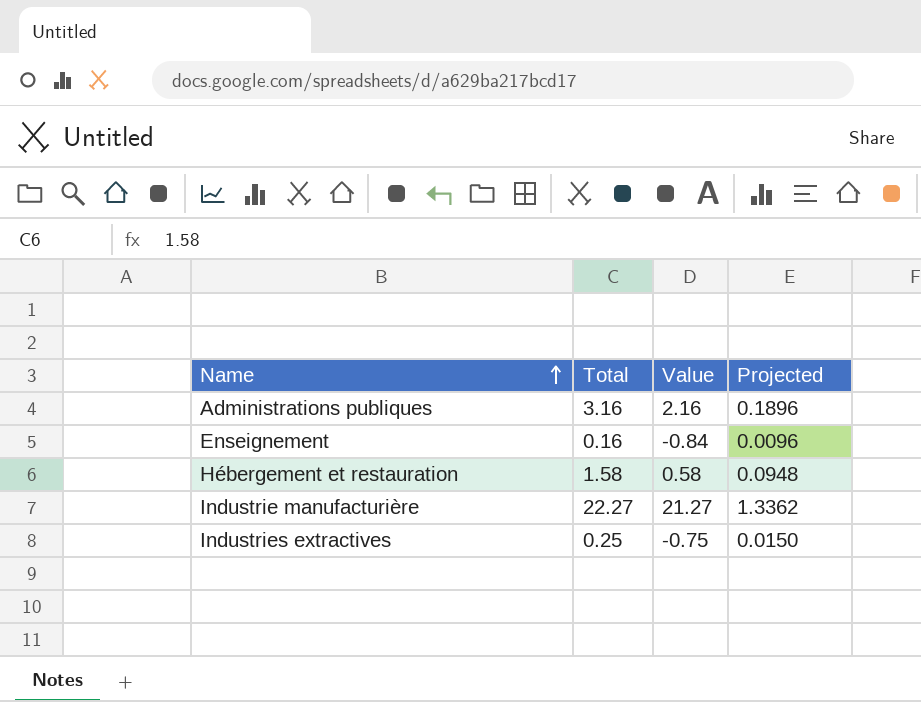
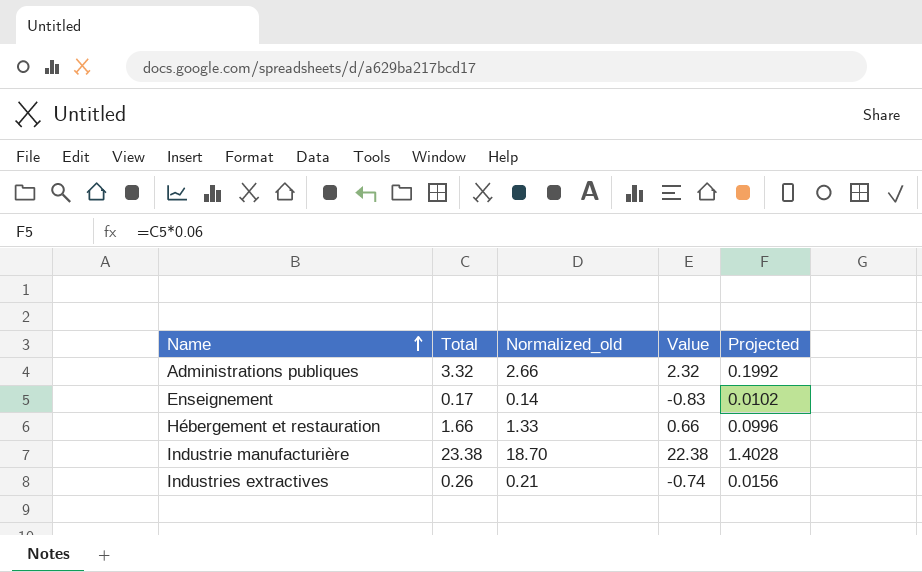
column Normalized_old | formula: none -> [Total] * 0.8
Administrations publiques | Total: 3.16 -> 3.32
Administrations publiques | Value: 2.16 -> 2.32
Administrations publiques | Projected: 0.1896 -> 0.1992
Enseignement | Total: 0.16 -> 0.17
Enseignement | Value: -0.84 -> -0.83
Enseignement | Projected: 0.0096 -> 0.0102
Hébergement et restauration | Total: 1.58 -> 1.66
Hébergement et restauration | Value: 0.58 -> 0.66
Hébergement et restauration | Projected: 0.0948 -> 0.0996
Industrie manufacturière | Total: 22.27 -> 23.38
Industrie manufacturière | Value: 21.27 -> 22.38
Industrie manufacturière | Projected: 1.3362 -> 1.4028
Industries extractives | Total: 0.25 -> 0.26
Industries extractives | Value: -0.75 -> -0.74
Industries extractives | Projected: 0.0150 -> 0.0156

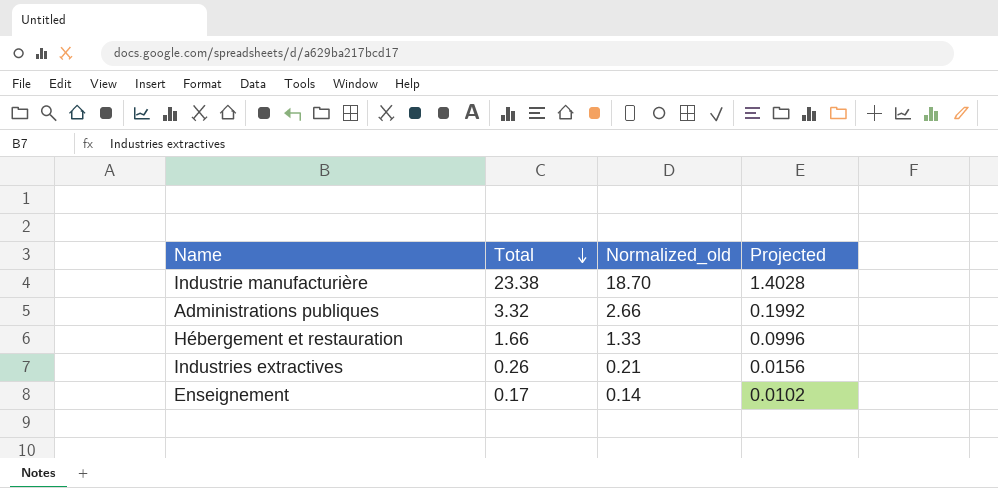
row order: Name ascending -> Total descending
column Value | formula: [Total] - 1 -> none

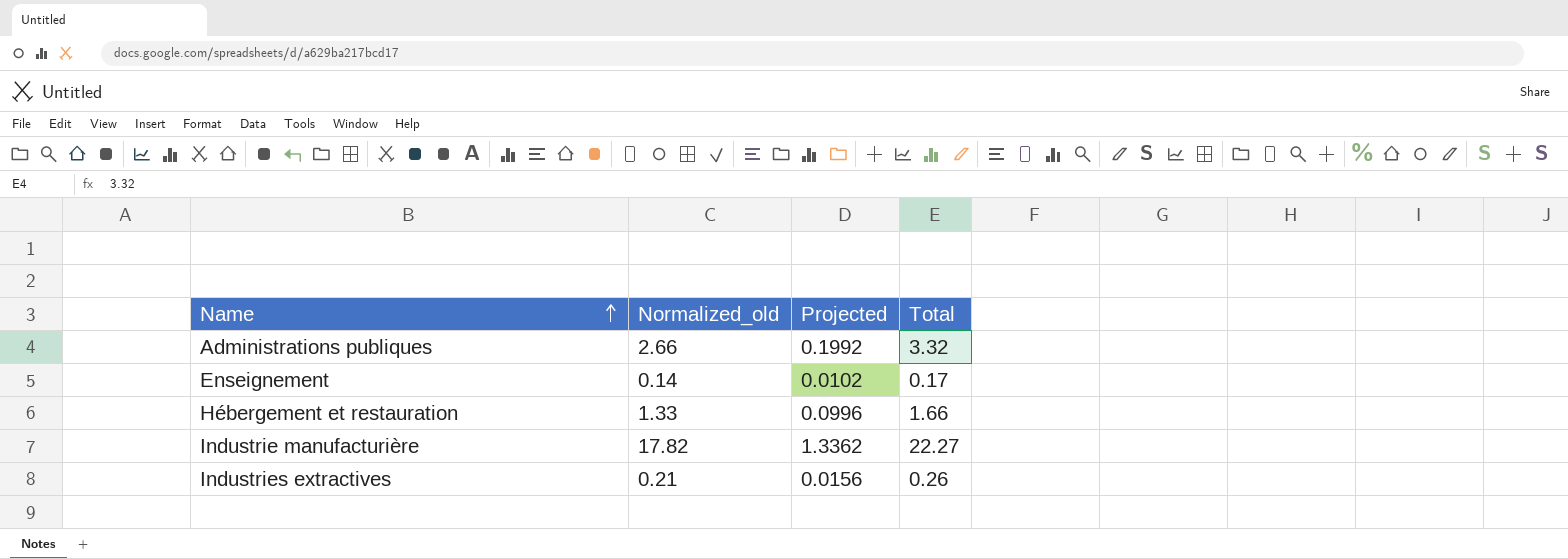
row order: Total descending -> Name ascending
column Total | position: 2 -> 4
Industrie manufacturière | Normalized_old: 18.70 -> 17.82
Industrie manufacturière | Projected: 1.4028 -> 1.3362
Industrie manufacturière | Total: 23.38 -> 22.27

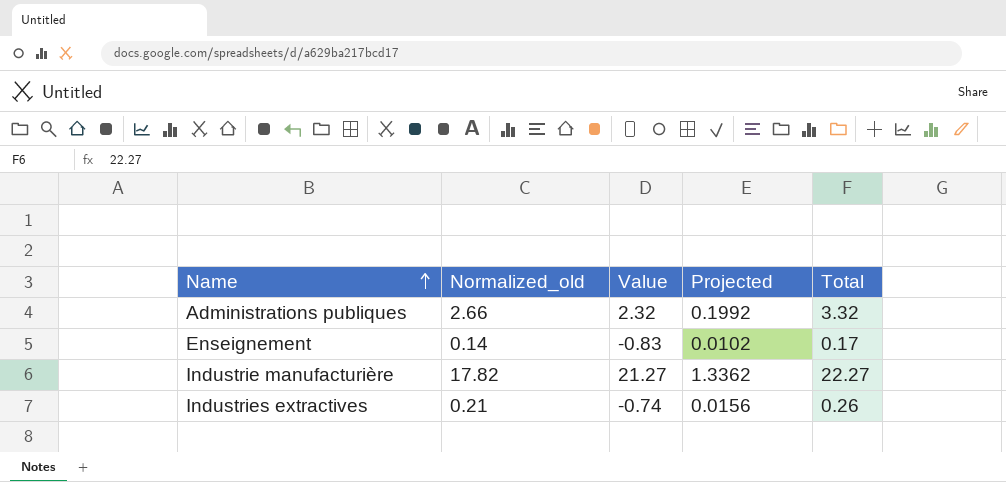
column Value | formula: none -> [Total] - 1
row Hébergement et restauration: 1.33 | 0.0996 | 1.66 -> none

